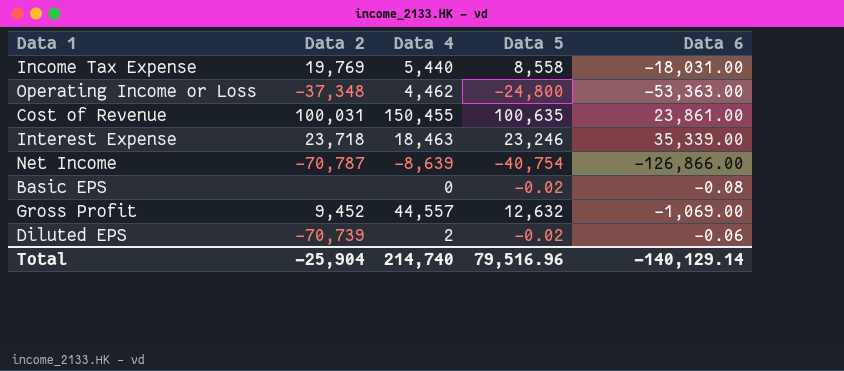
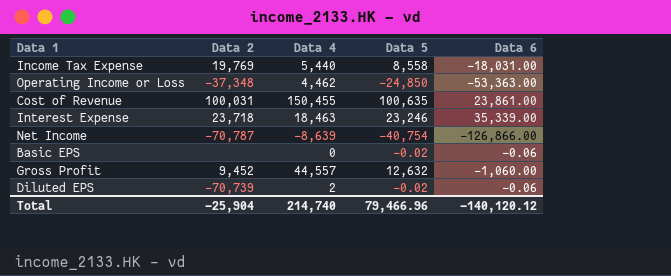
Operating Income or Loss | Data 5: -24,800 -> -24,850
Basic EPS | Data 6: -0.08 -> -0.06
Gross Profit | Data 6: -1,069.00 -> -1,060.00
Total | Data 5: 79,516.96 -> 79,466.96
Total | Data 6: -140,129.14 -> -140,120.12

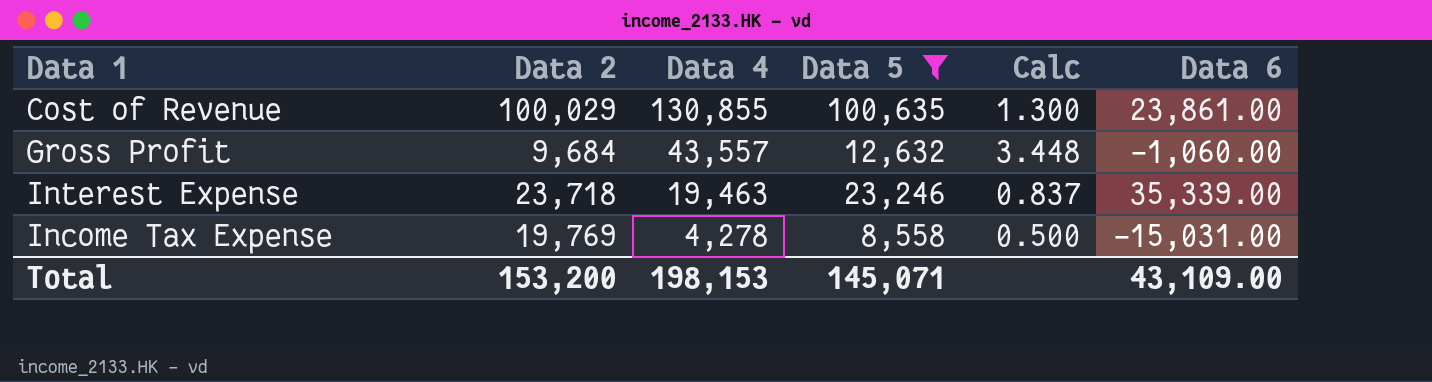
filter: none -> Data 5 >= 8,558
row order: none -> Data 4 descending
column Calc | formula: none -> [Data 4] / [Data 5]
Cost of Revenue | Data 2: 100,031 -> 100,029
Cost of Revenue | Data 4: 150,455 -> 130,855
Gross Profit | Data 2: 9,452 -> 9,684
Gross Profit | Data 4: 44,557 -> 43,557
Interest Expense | Data 4: 18,463 -> 19,463
Income Tax Expense | Data 4: 5,440 -> 4,278
Income Tax Expense | Data 6: -18,031.00 -> -15,031.00
Total | Data 2: -25,904 -> 153,200
Total | Data 4: 214,740 -> 198,153
Total | Data 5: 79,466.96 -> 145,071
Total | Data 6: -140,120.12 -> 43,109.00

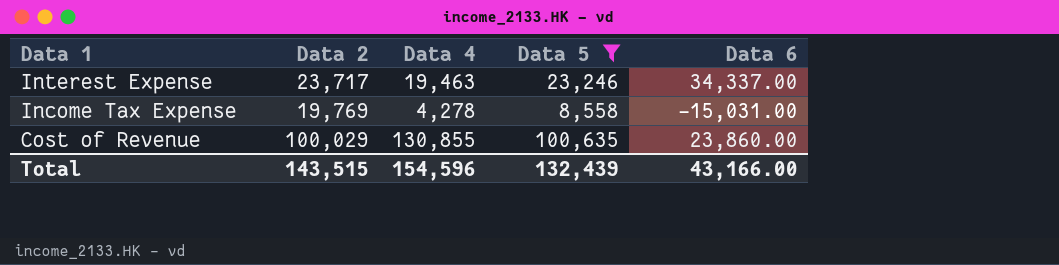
row order: Data 4 descending -> Data 1 descending
column Calc | formula: [Data 4] / [Data 5] -> none
row Gross Profit: 9,684 | 43,557 | 12,632 | 3.448 | -1,060.00 -> none
Interest Expense | Data 2: 23,718 -> 23,717
Interest Expense | Data 6: 35,339.00 -> 34,337.00
Cost of Revenue | Data 6: 23,861.00 -> 23,860.00
Total | Data 2: 153,200 -> 143,515
Total | Data 4: 198,153 -> 154,596
Total | Data 5: 145,071 -> 132,439
Total | Data 6: 43,109.00 -> 43,166.00

